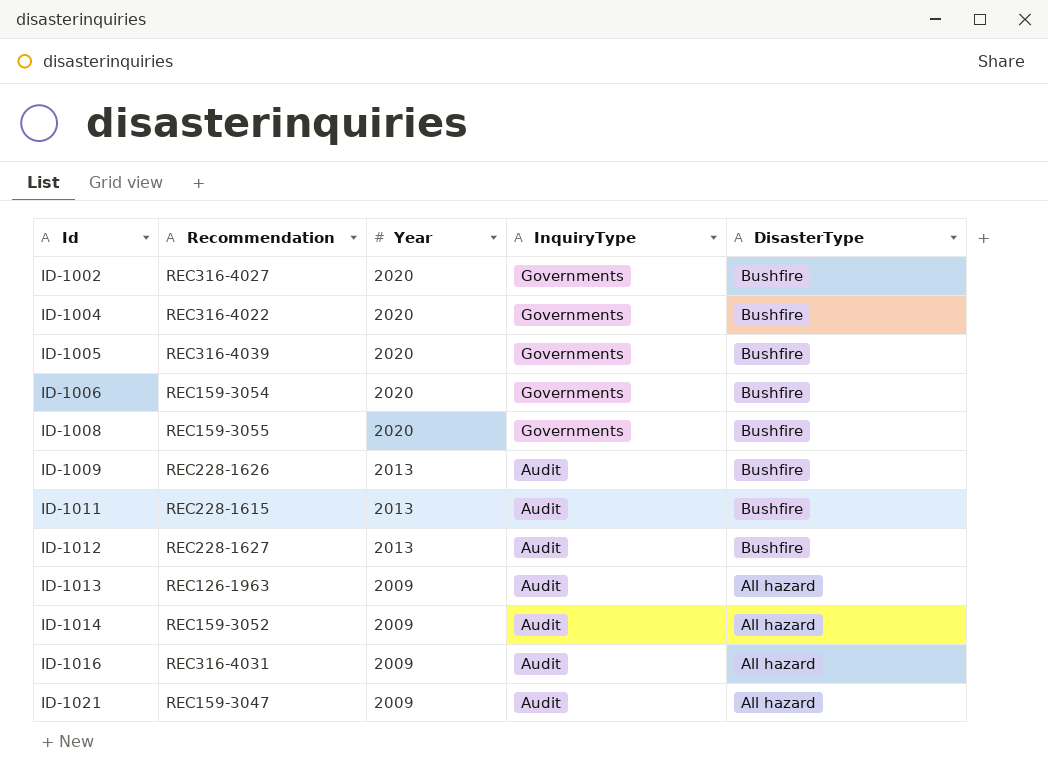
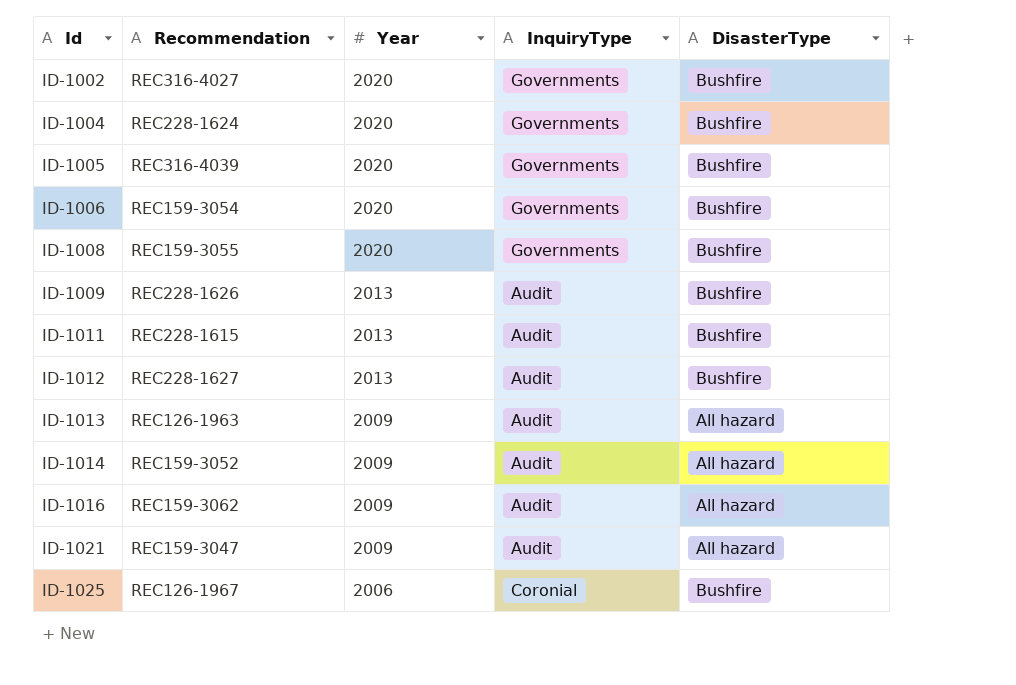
ID-1004 | Recommendation: REC316-4022 -> REC228-1624
ID-1016 | Recommendation: REC316-4031 -> REC159-3062
row ID-1025: none -> REC126-1967 | 2006 | Coronial | Bushfire

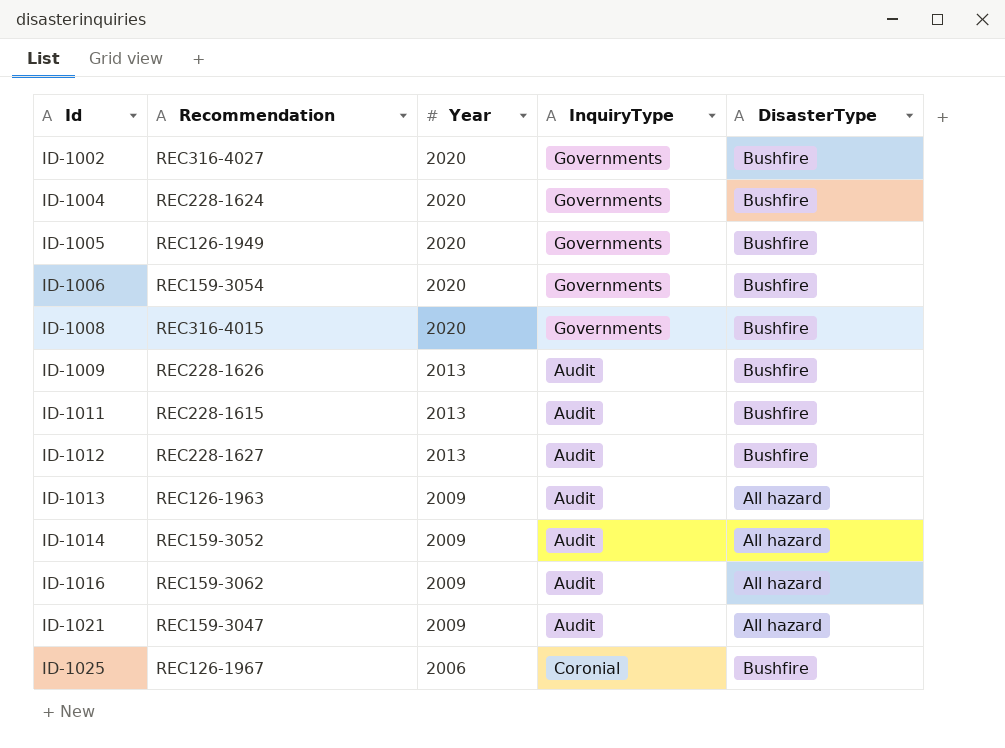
ID-1005 | Recommendation: REC316-4039 -> REC126-1949
ID-1008 | Recommendation: REC159-3055 -> REC316-4015

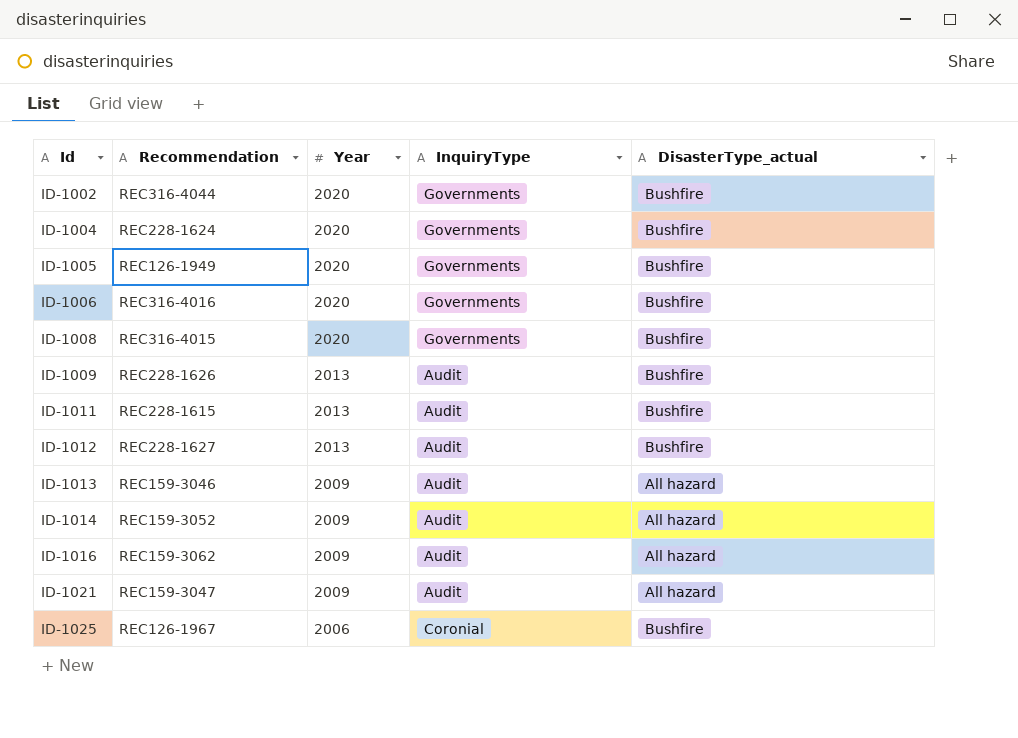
column name: DisasterType -> DisasterType_actual
ID-1002 | Recommendation: REC316-4027 -> REC316-4044
ID-1006 | Recommendation: REC159-3054 -> REC316-4016
ID-1013 | Recommendation: REC126-1963 -> REC159-3046

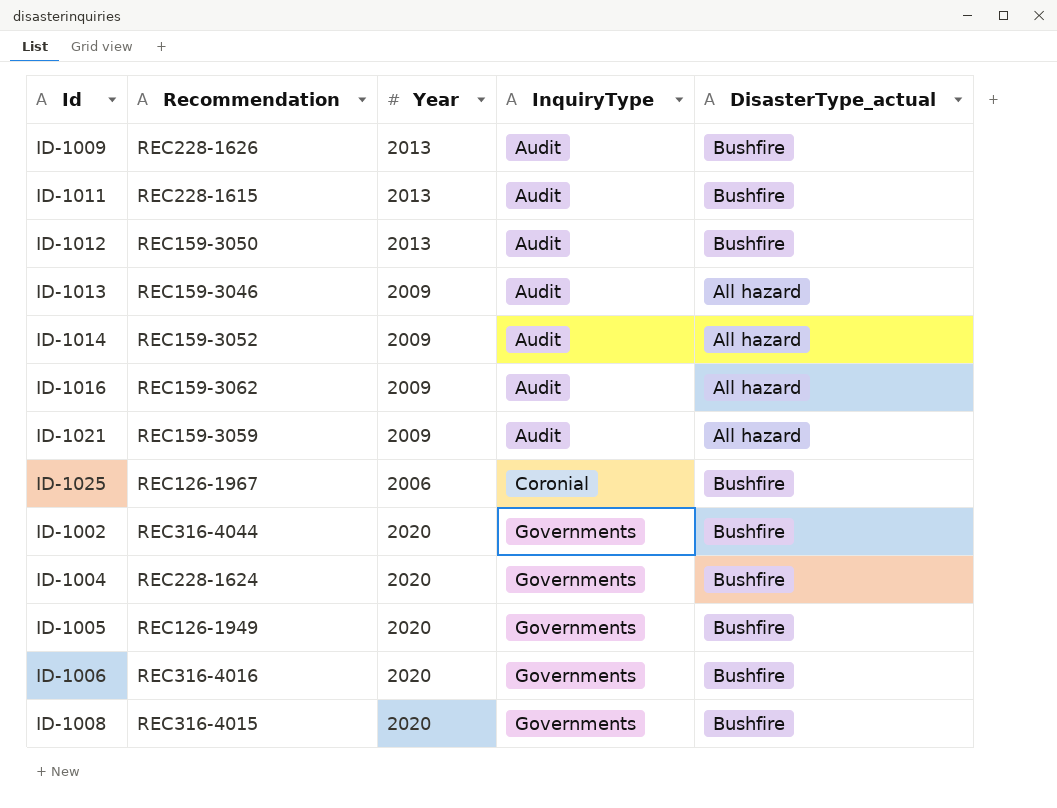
row order: Id ascending -> InquiryType ascending
ID-1012 | Recommendation: REC228-1627 -> REC159-3050
ID-1021 | Recommendation: REC159-3047 -> REC159-3059

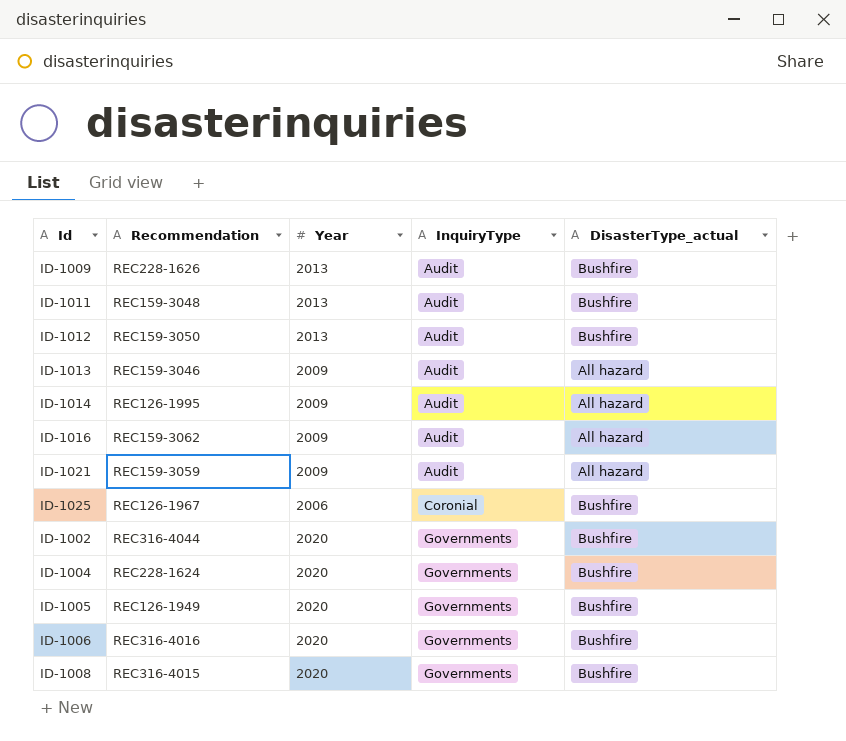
ID-1011 | Recommendation: REC228-1615 -> REC159-3048
ID-1014 | Recommendation: REC159-3052 -> REC126-1995

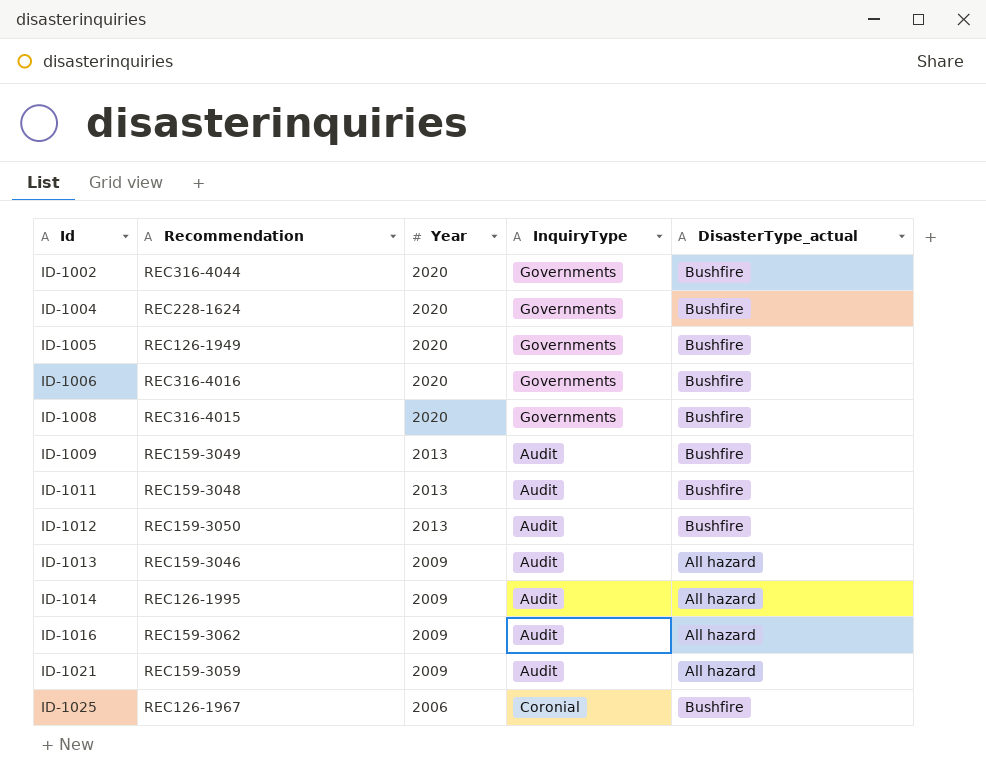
row order: InquiryType ascending -> Id ascending
ID-1009 | Recommendation: REC228-1626 -> REC159-3049

